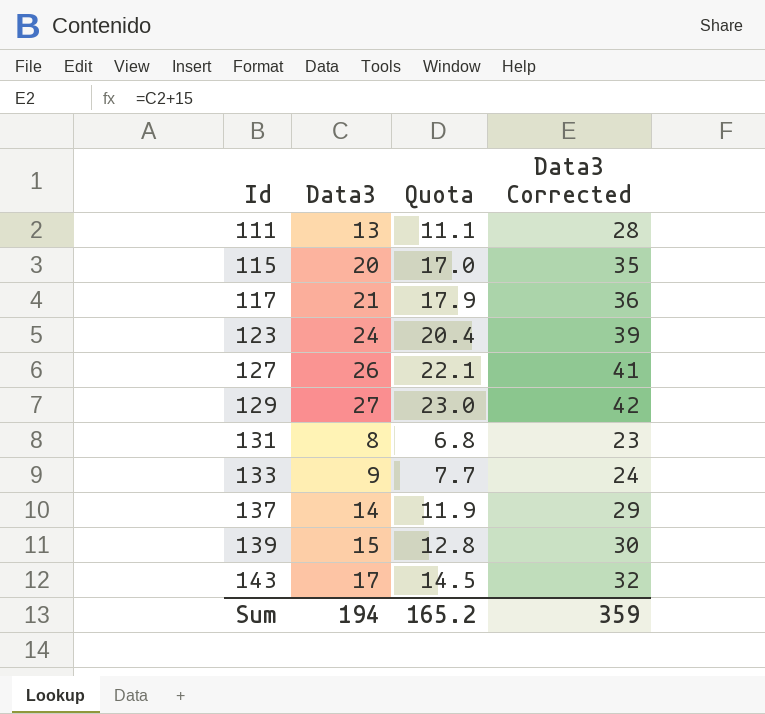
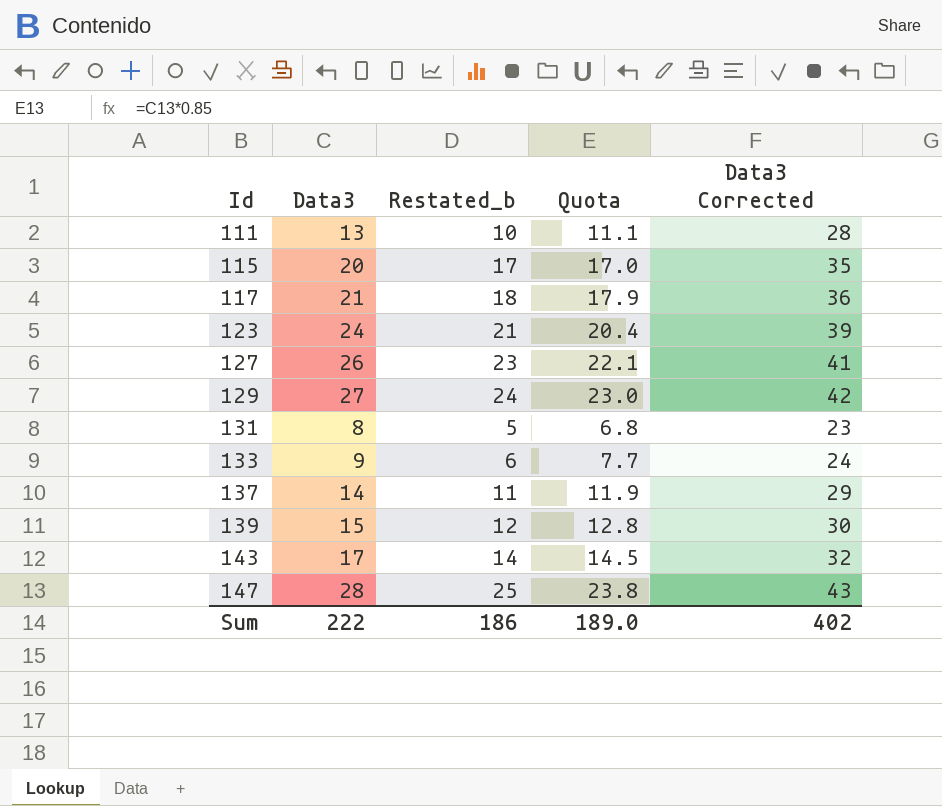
column Restated_b | formula: none -> [Data3] - 3
row 147: none -> 28 | 25 | 23.8 | 43
Sum | Data3: 194 -> 222
Sum | Quota: 165.2 -> 189.0
Sum | Data3 Corrected: 359 -> 402

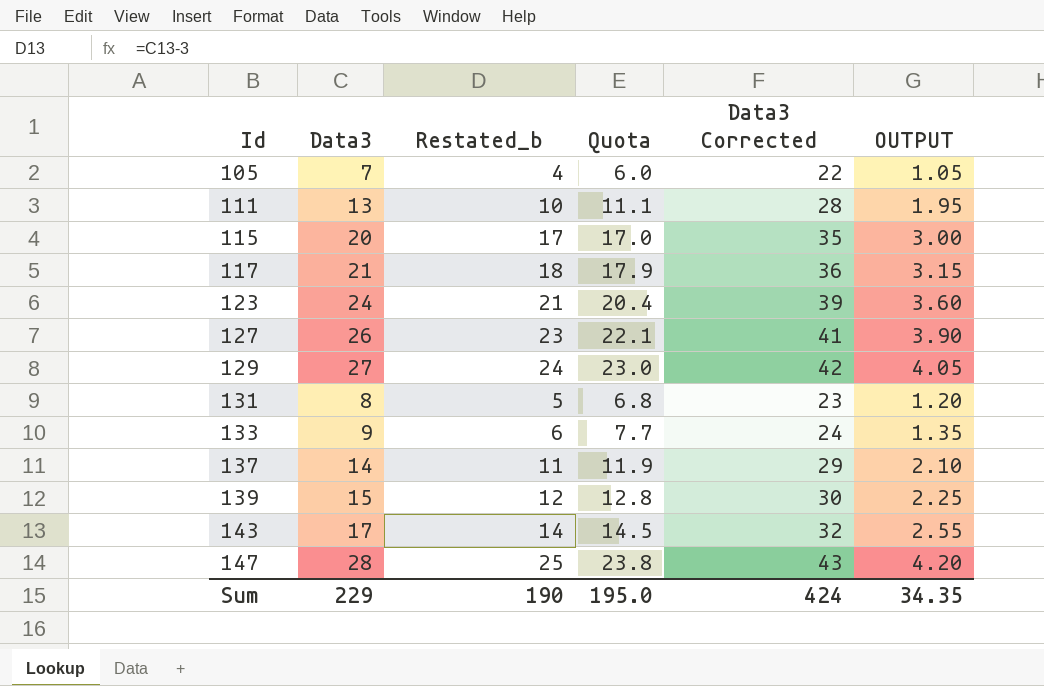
column OUTPUT | formula: none -> [Data3] * 0.15
row 105: none -> 7 | 4 | 6.0 | 22 | 1.05
Sum | Data3: 222 -> 229
Sum | Restated_b: 186 -> 190
Sum | Quota: 189.0 -> 195.0
Sum | Data3 Corrected: 402 -> 424

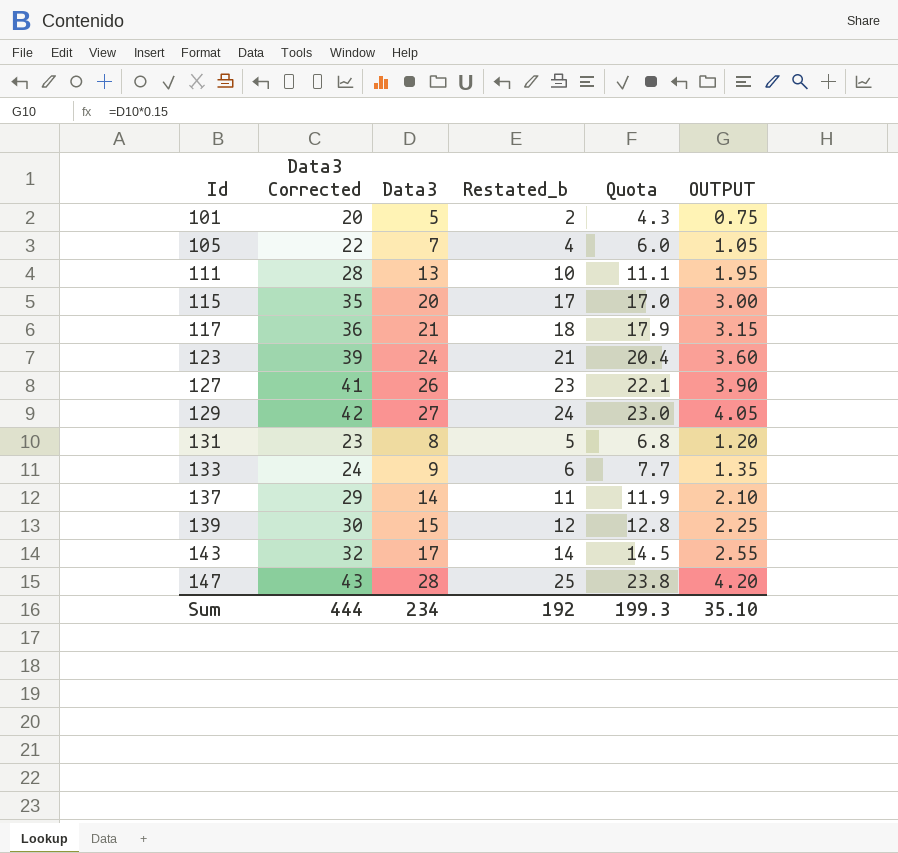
column Data3 Corrected | position: 5 -> 2
row 101: none -> 20 | 5 | 2 | 4.3 | 0.75
Sum | Data3 Corrected: 424 -> 444
Sum | Data3: 229 -> 234
Sum | Restated_b: 190 -> 192
Sum | Quota: 195.0 -> 199.3
Sum | OUTPUT: 34.35 -> 35.10

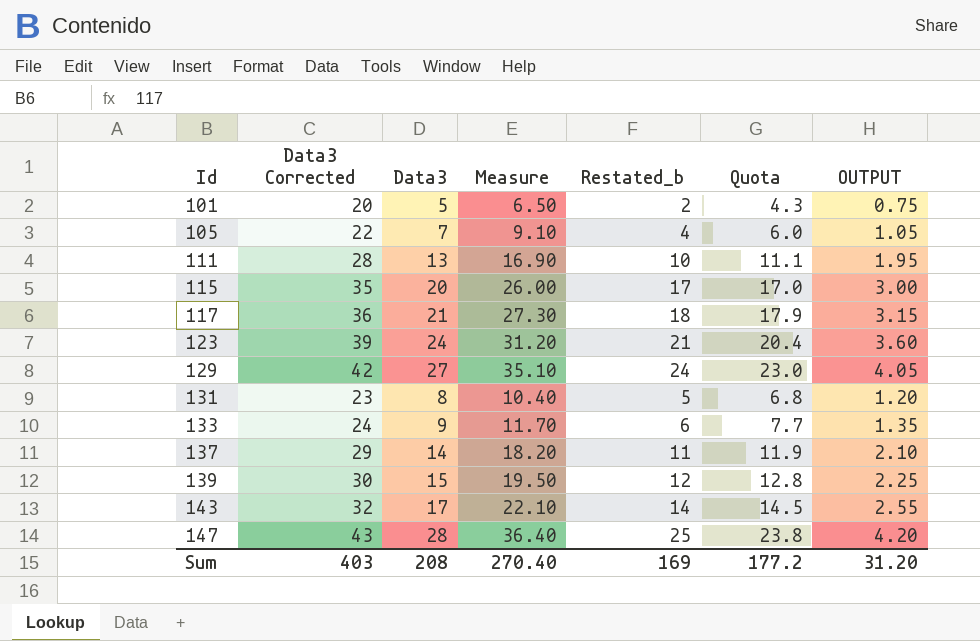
column Measure | formula: none -> [Data3] * 1.3
row 127: 41 | 26 | 23 | 22.1 | 3.90 -> none
Sum | Data3 Corrected: 444 -> 403
Sum | Data3: 234 -> 208
Sum | Restated_b: 192 -> 169
Sum | Quota: 199.3 -> 177.2
Sum | OUTPUT: 35.10 -> 31.20

